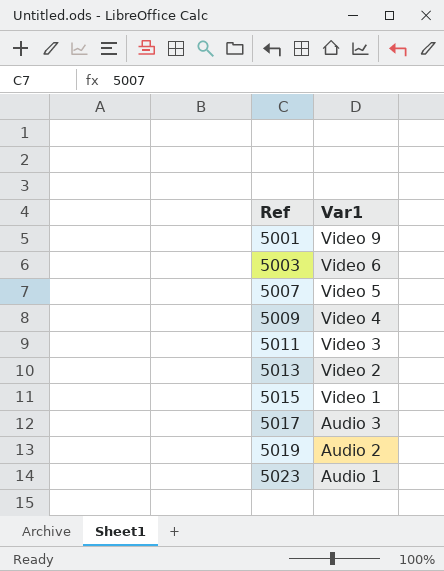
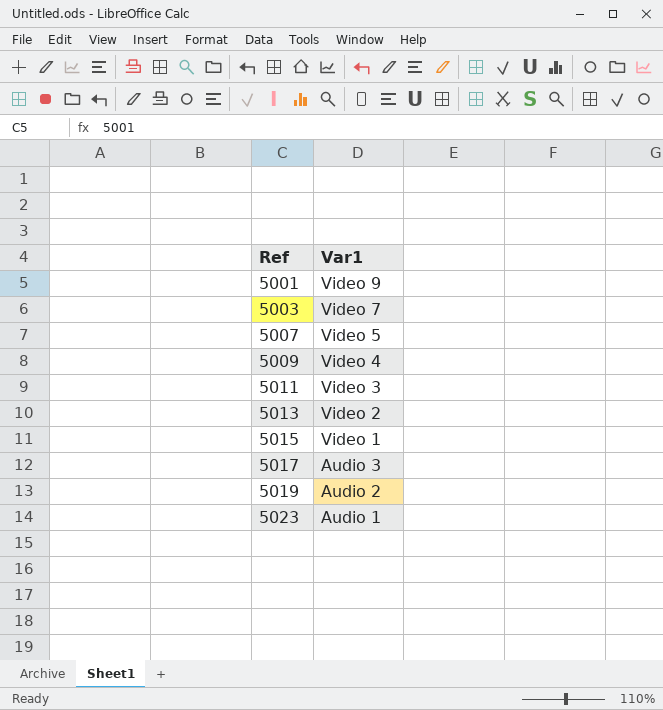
5003 | Var1: Video 6 -> Video 7

